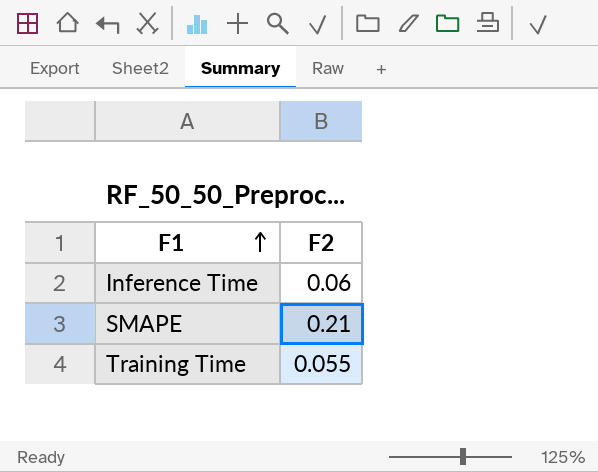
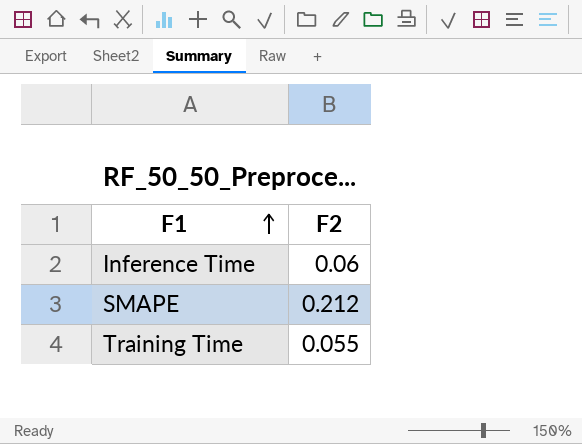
SMAPE | F2: 0.21 -> 0.212

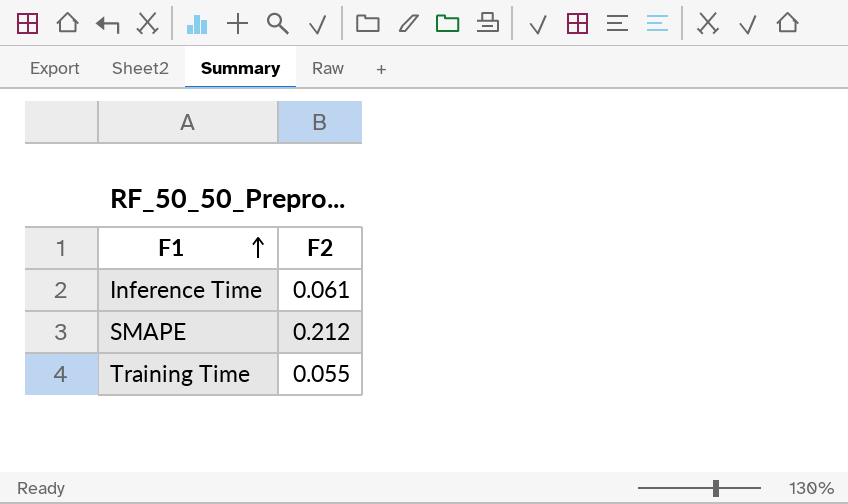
Inference Time | F2: 0.06 -> 0.061

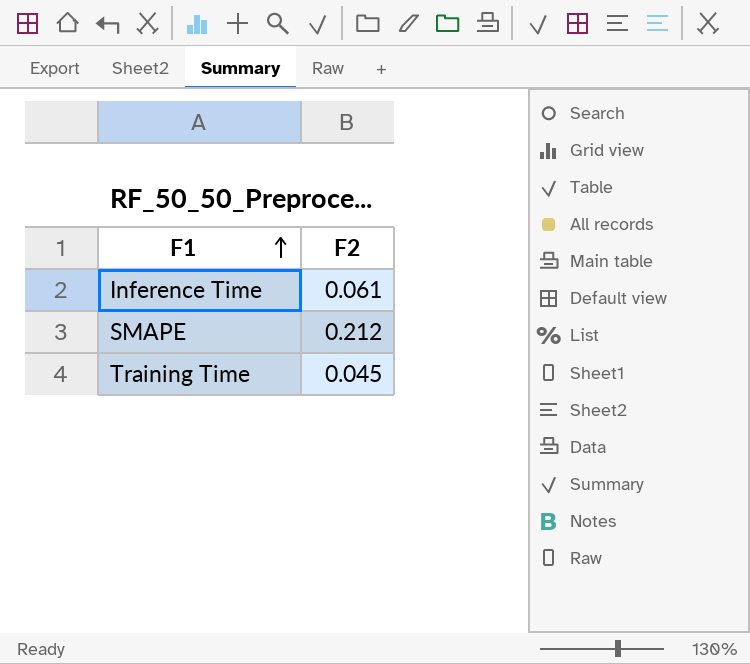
Training Time | F2: 0.055 -> 0.045

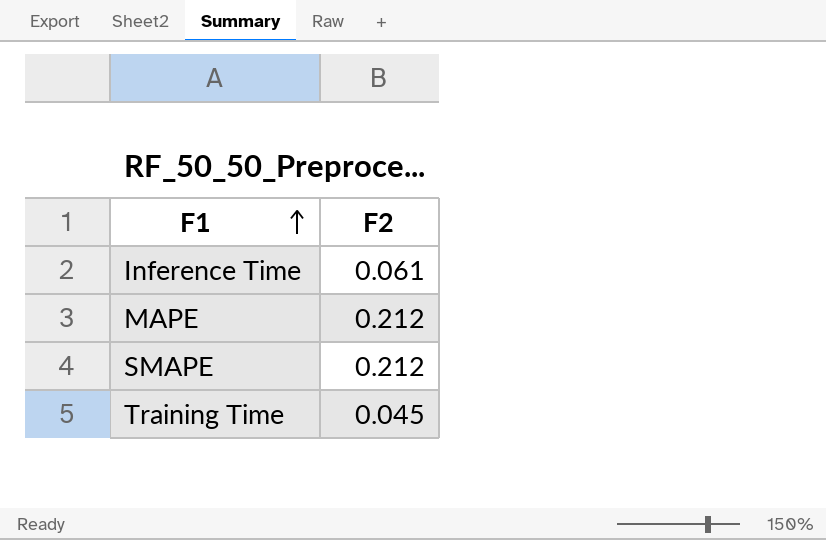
row MAPE: none -> 0.212

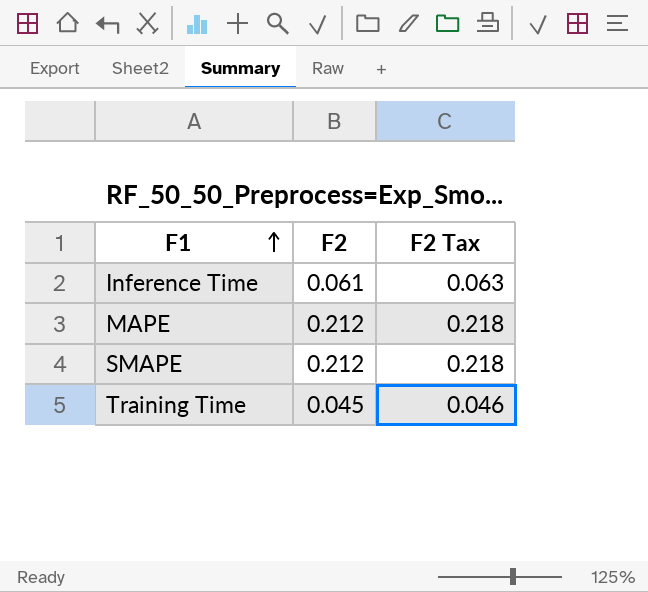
column F2 Tax | formula: none -> [F2] * 1.03

